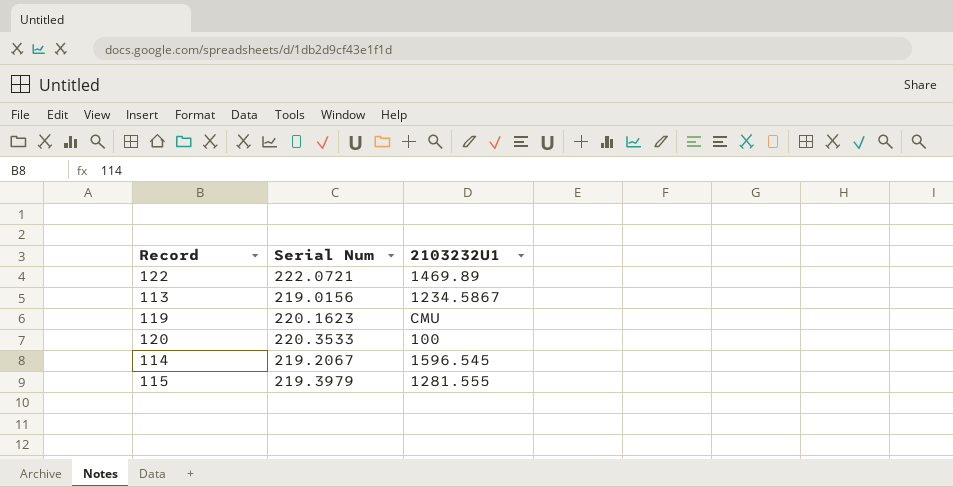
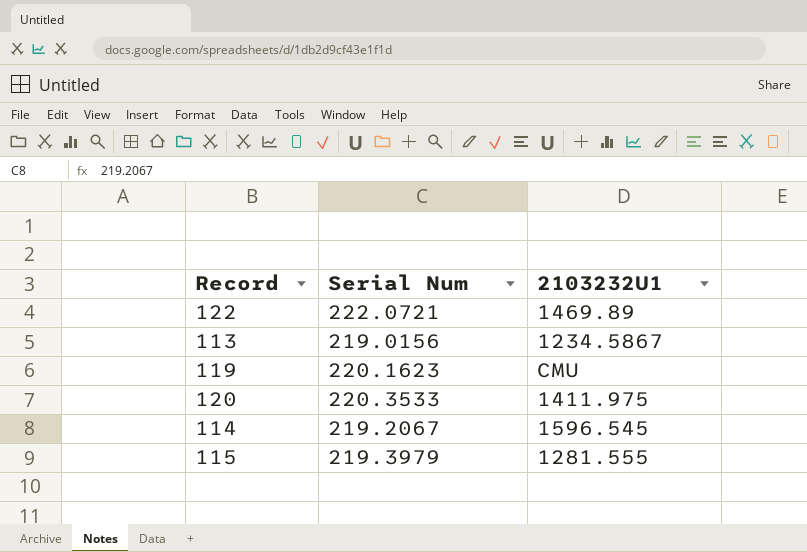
120 | 2103232U1: 100 -> 1411.975

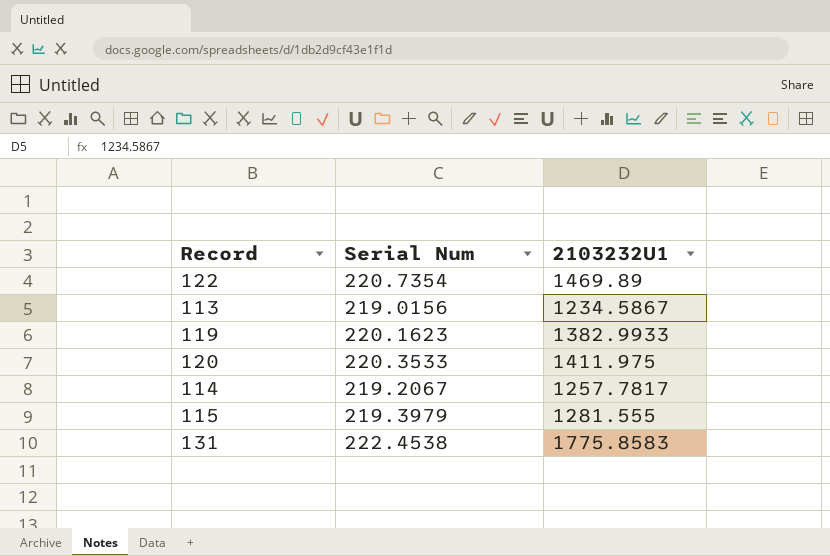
122 | Serial Num: 222.0721 -> 220.7354
119 | 2103232U1: CMU -> 1382.9933
114 | 2103232U1: 1596.545 -> 1257.7817
row 131: none -> 222.4538 | 1775.8583

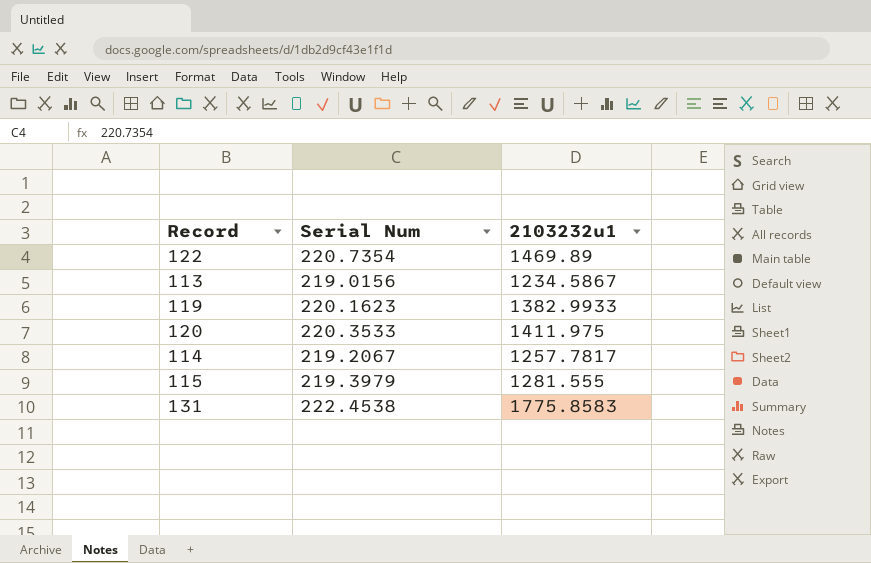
column name: 2103232U1 -> 2103232u1

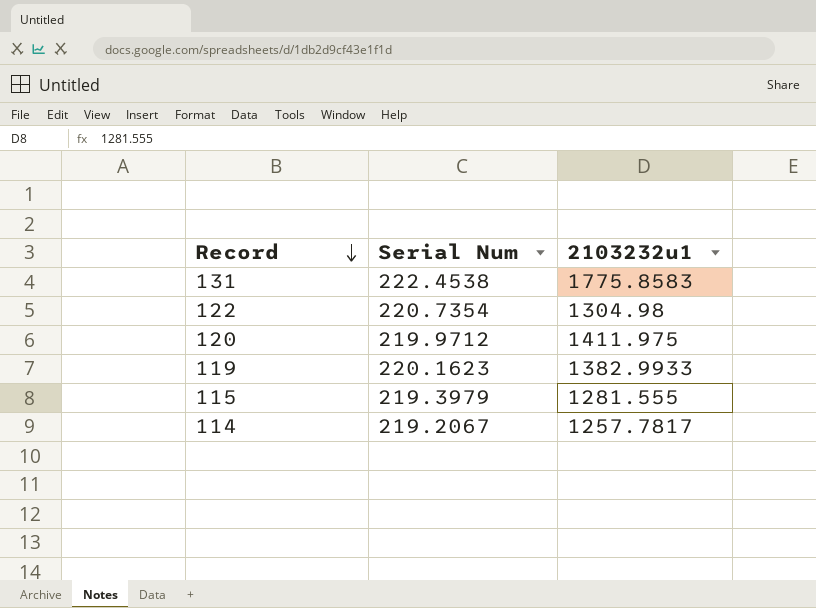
row order: none -> Record descending
row 113: 219.0156 | 1234.5867 -> none
122 | 2103232u1: 1469.89 -> 1304.98
120 | Serial Num: 220.3533 -> 219.9712

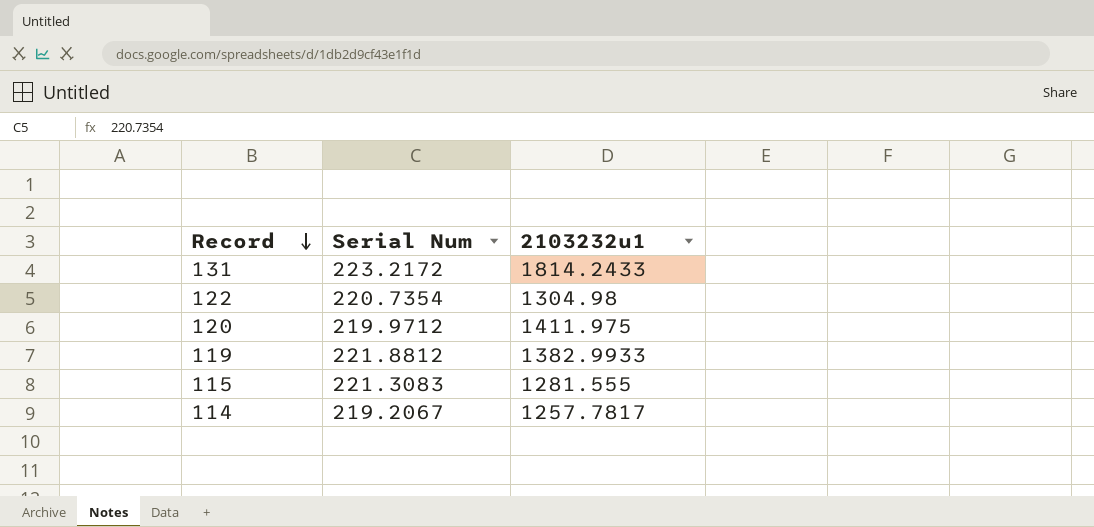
131 | Serial Num: 222.4538 -> 223.2172
131 | 2103232u1: 1775.8583 -> 1814.2433
119 | Serial Num: 220.1623 -> 221.8812
115 | Serial Num: 219.3979 -> 221.3083

